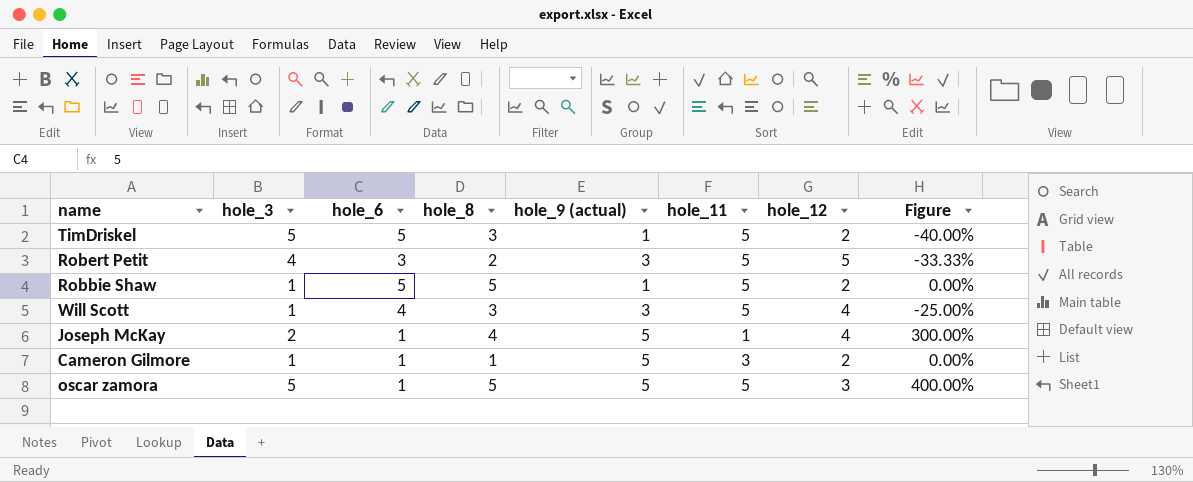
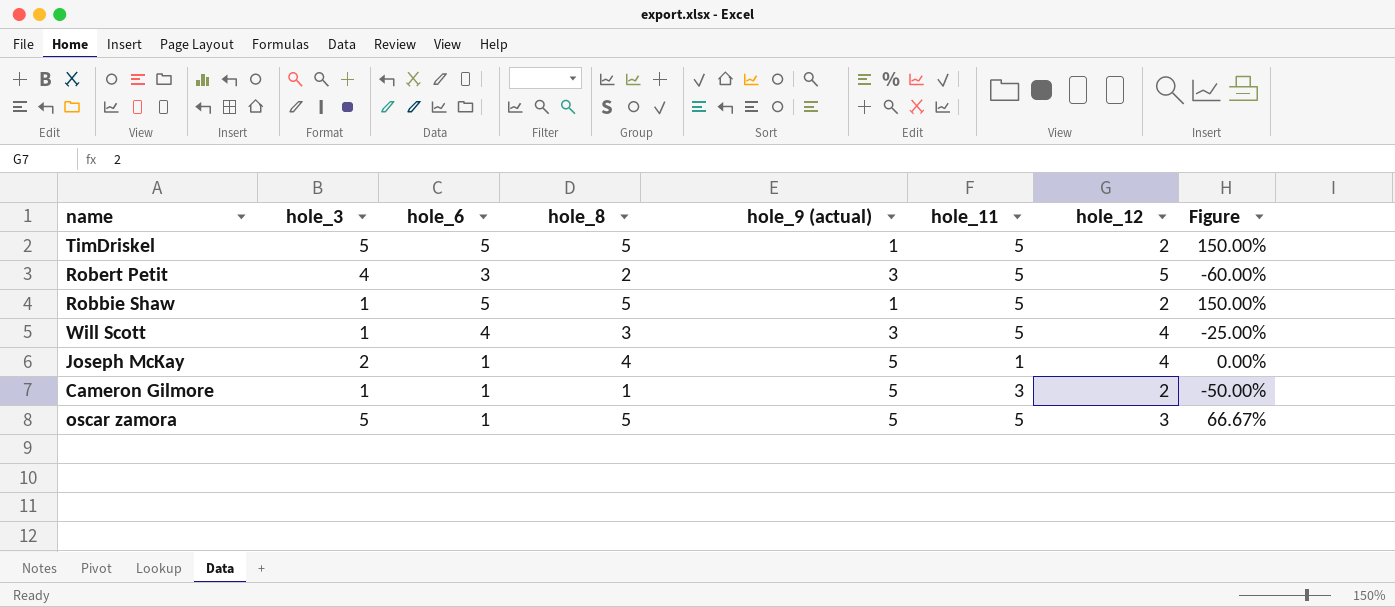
column Figure | formula: ([hole_8] - [hole_6]) / [hole_6] -> ([hole_8] - [hole_12]) / [hole_12]
TimDriskel | hole_8: 3 -> 5

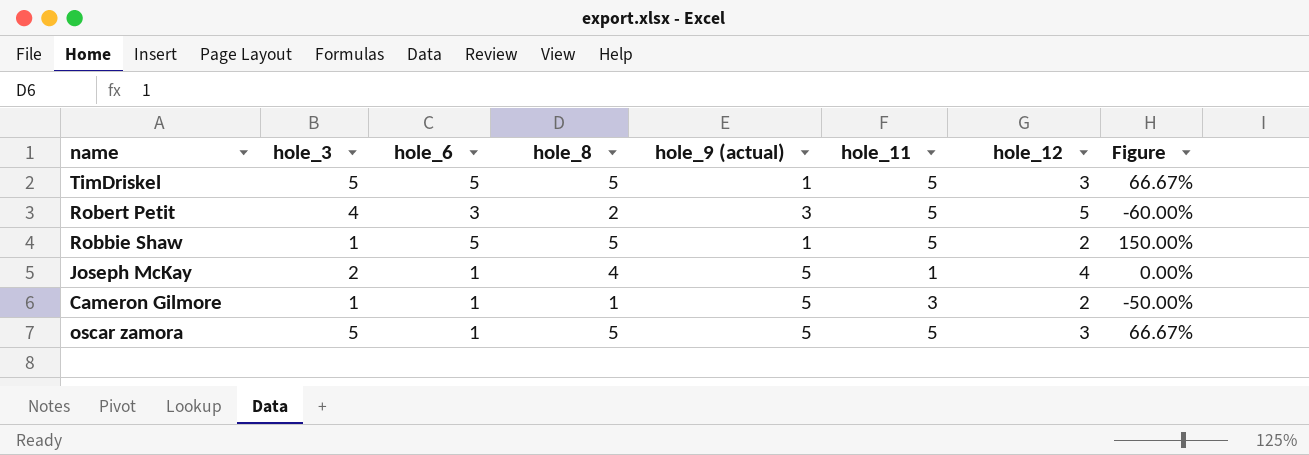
row Will Scott: 1 | 4 | 3 | 3 | 5 | 4 | -25.00% -> none
TimDriskel | hole_12: 2 -> 3
TimDriskel | Figure: 150.00% -> 66.67%

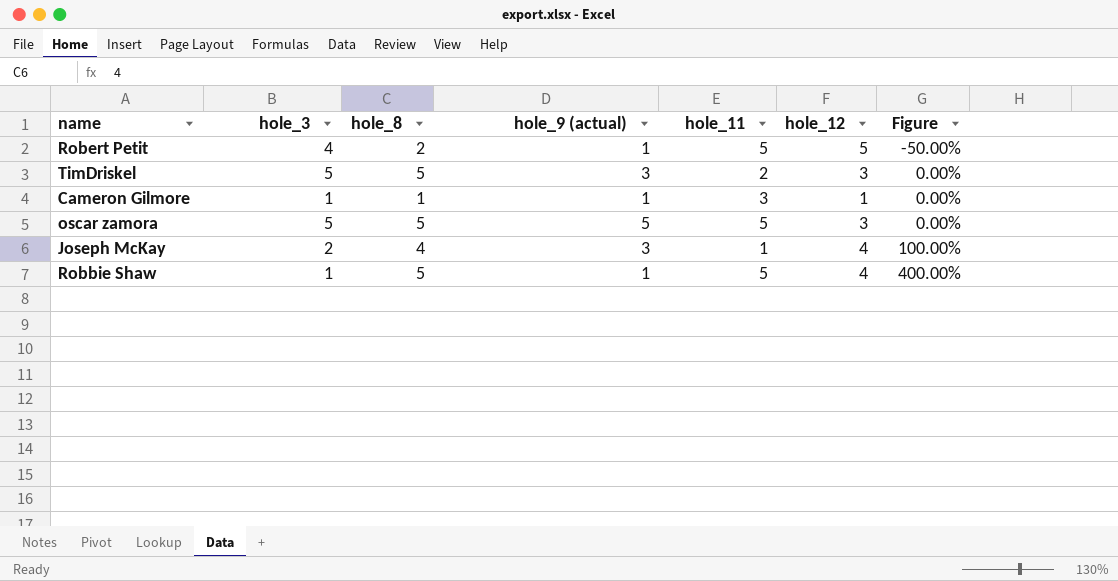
row order: none -> Figure ascending
column hole_6 | position: 3 -> none
column Figure | formula: ([hole_8] - [hole_12]) / [hole_12] -> ([hole_8] - [hole_3]) / [hole_3]
Robert Petit | hole_9 (actual): 3 -> 1
TimDriskel | hole_9 (actual): 1 -> 3
TimDriskel | hole_11: 5 -> 2
Cameron Gilmore | hole_9 (actual): 5 -> 1
Cameron Gilmore | hole_12: 2 -> 1
Joseph McKay | hole_9 (actual): 5 -> 3
Robbie Shaw | hole_12: 2 -> 4

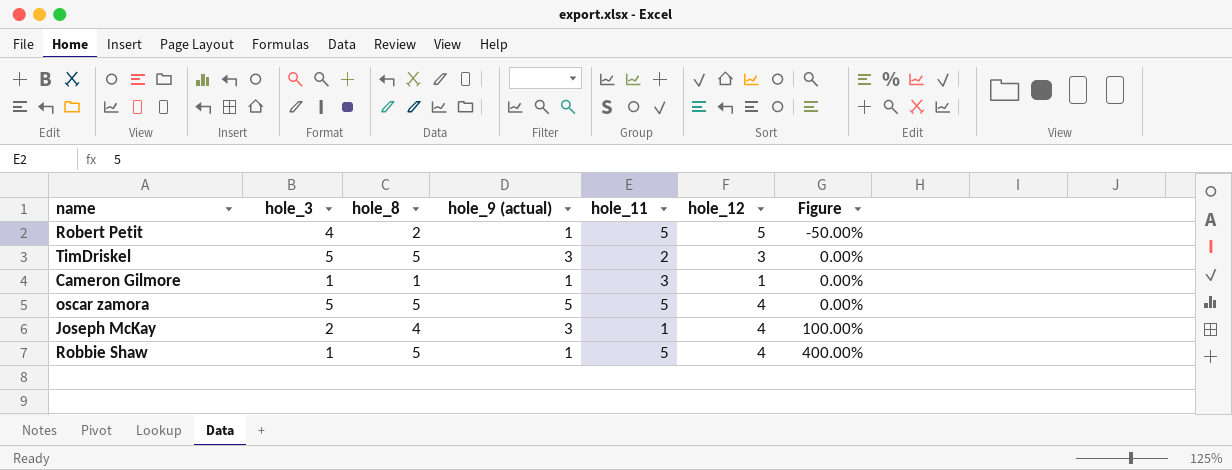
oscar zamora | hole_12: 3 -> 4

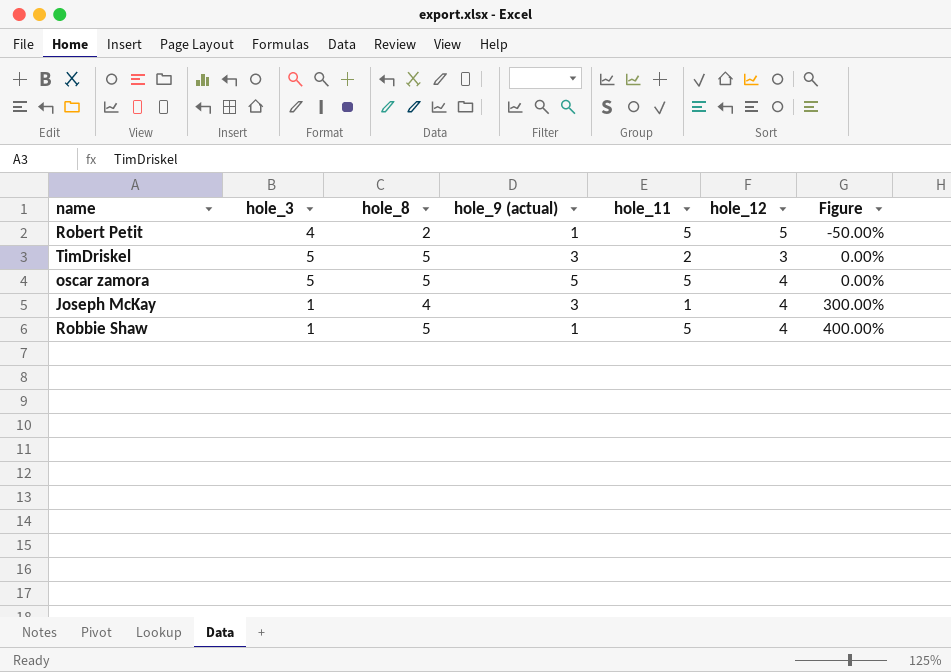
row Cameron Gilmore: 1 | 1 | 1 | 3 | 1 | 0.00% -> none
Joseph McKay | hole_3: 2 -> 1
Joseph McKay | Figure: 100.00% -> 300.00%

